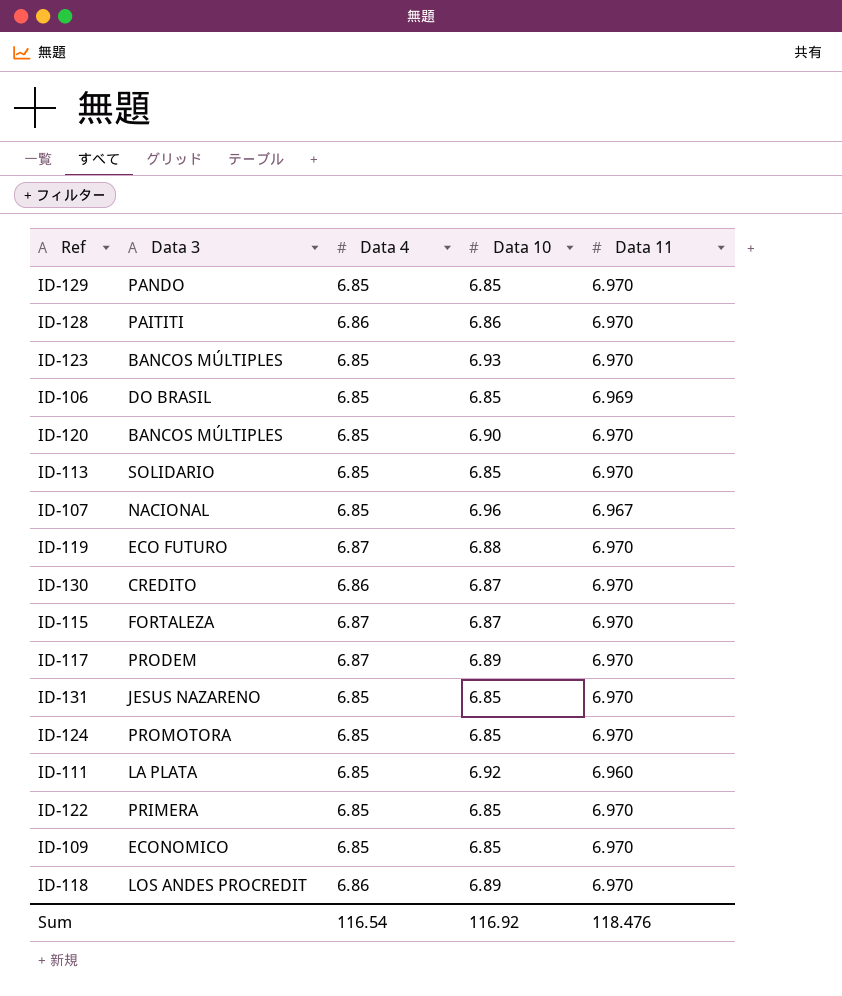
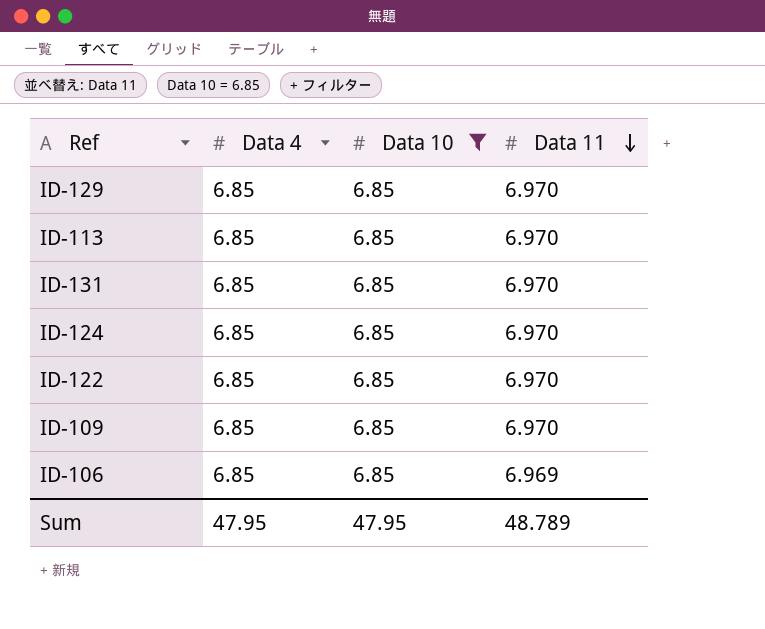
filter: none -> Data 10 = 6.85
row order: none -> Data 11 descending
column Data 3 | position: 2 -> none
Sum | Data 4: 116.54 -> 47.95
Sum | Data 10: 116.92 -> 47.95
Sum | Data 11: 118.476 -> 48.789

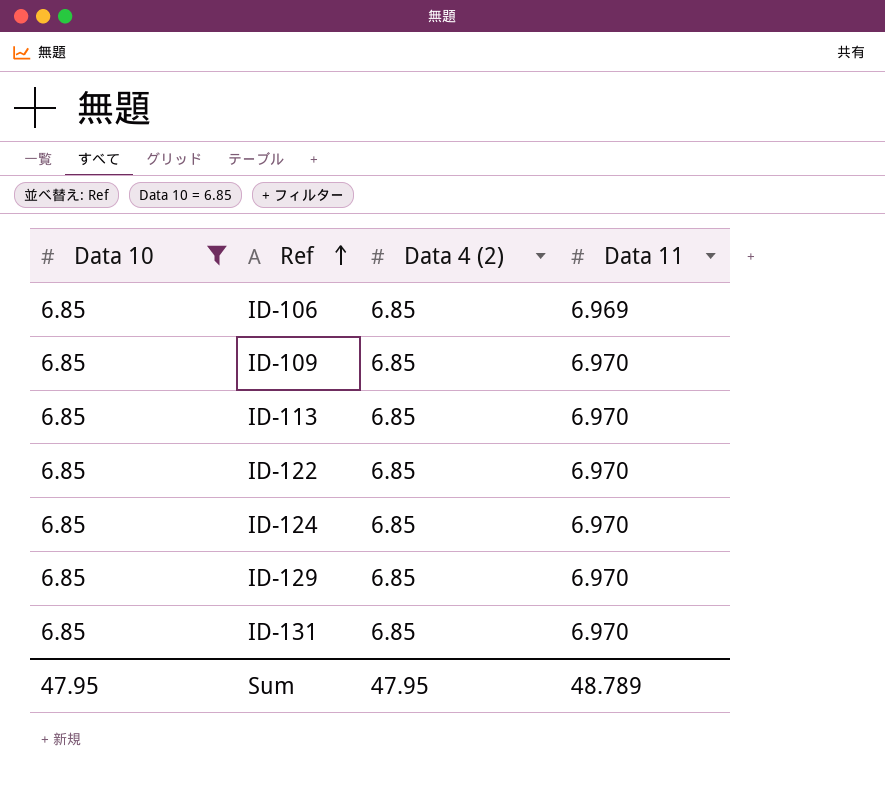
row order: Data 11 descending -> Ref ascending
column Data 10 | position: 3 -> 1
column name: Data 4 -> Data 4 (2)

